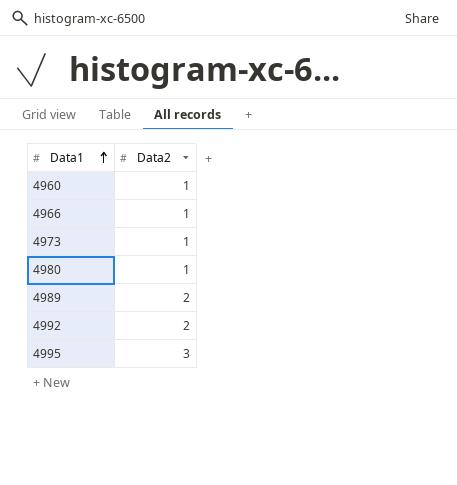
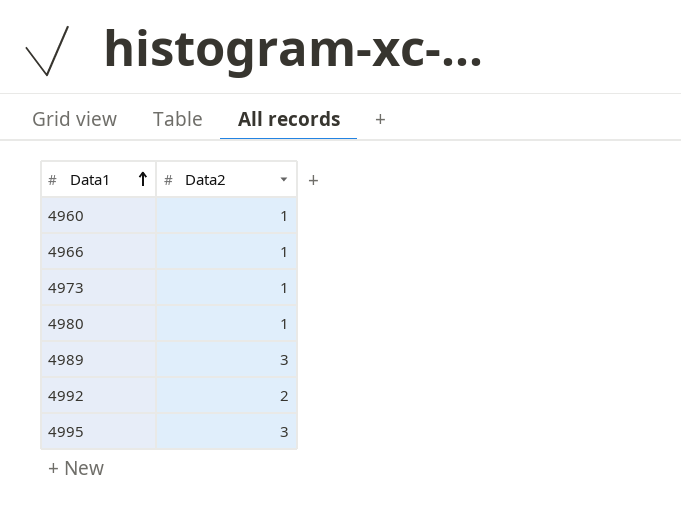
4989 | Data2: 2 -> 3

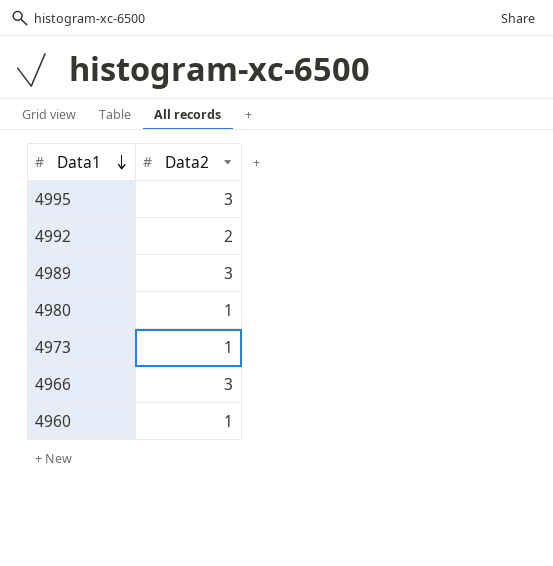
row order: Data1 ascending -> Data1 descending
4966 | Data2: 1 -> 3

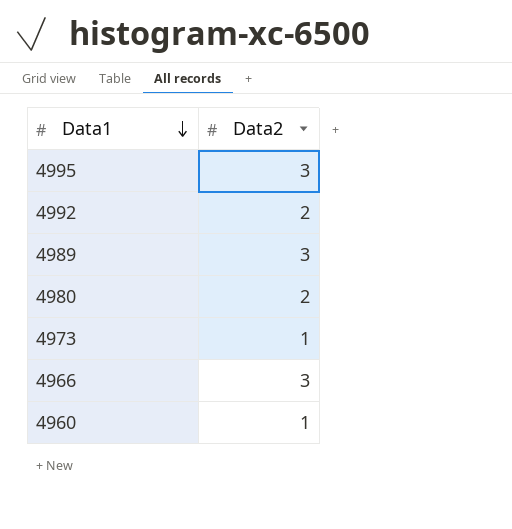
4980 | Data2: 1 -> 2

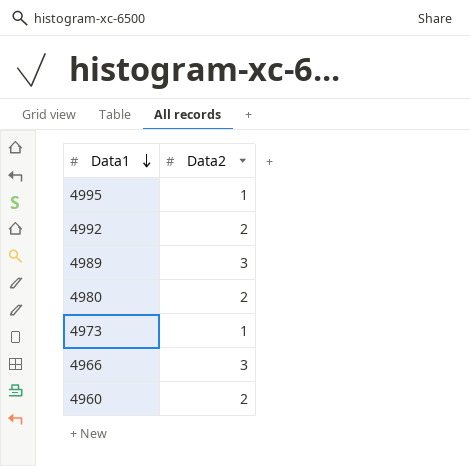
4995 | Data2: 3 -> 1
4960 | Data2: 1 -> 2

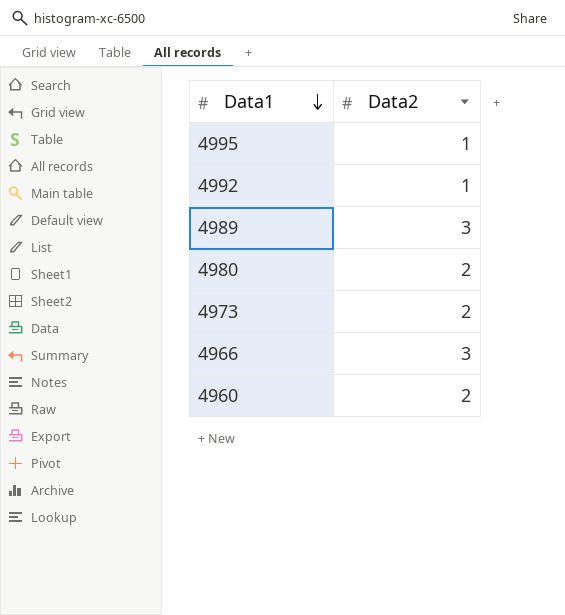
4992 | Data2: 2 -> 1
4973 | Data2: 1 -> 2

